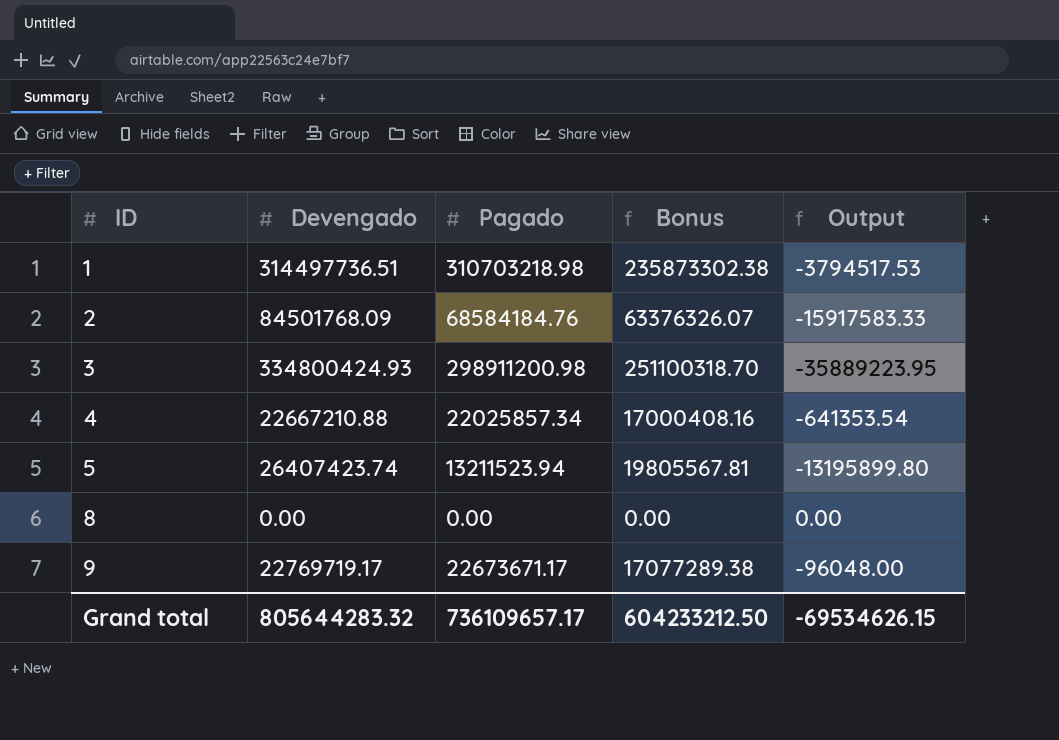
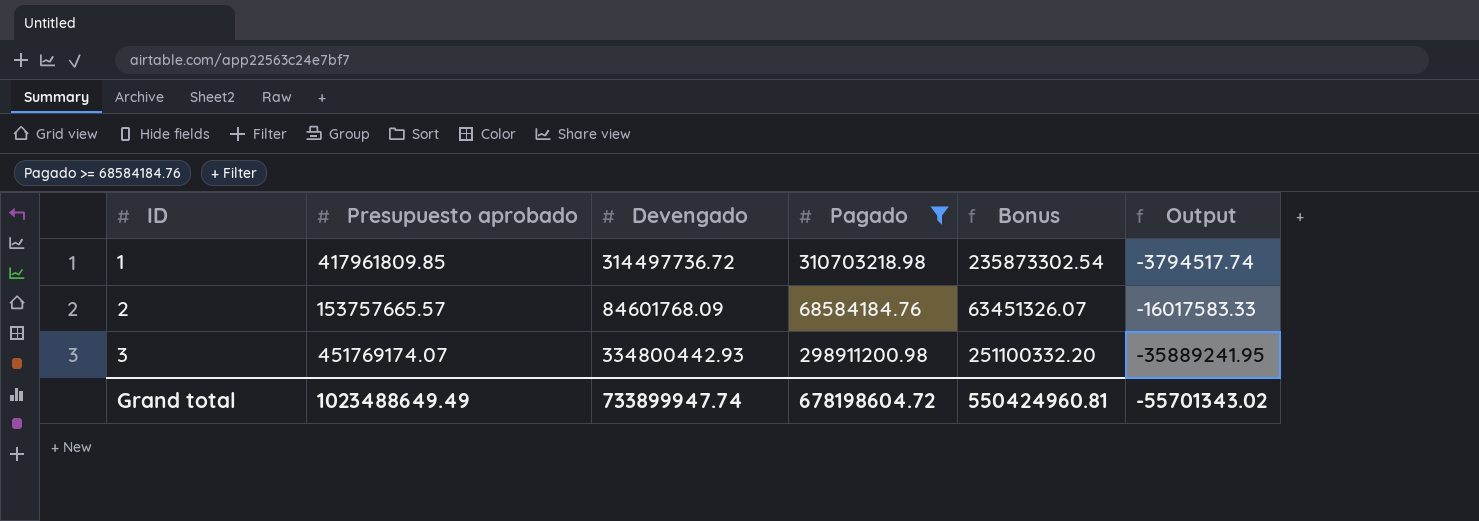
filter: none -> Pagado >= 68584184.76
column Presupuesto aprobado | position: none -> 2
1 | Devengado: 314497736.51 -> 314497736.72
1 | Bonus: 235873302.38 -> 235873302.54
1 | Output: -3794517.53 -> -3794517.74
2 | Devengado: 84501768.09 -> 84601768.09
2 | Bonus: 63376326.07 -> 63451326.07
2 | Output: -15917583.33 -> -16017583.33
3 | Devengado: 334800424.93 -> 334800442.93
3 | Bonus: 251100318.70 -> 251100332.20
3 | Output: -35889223.95 -> -35889241.95
Grand total | Devengado: 805644283.32 -> 733899947.74
Grand total | Pagado: 736109657.17 -> 678198604.72
Grand total | Bonus: 604233212.50 -> 550424960.81
Grand total | Output: -69534626.15 -> -55701343.02

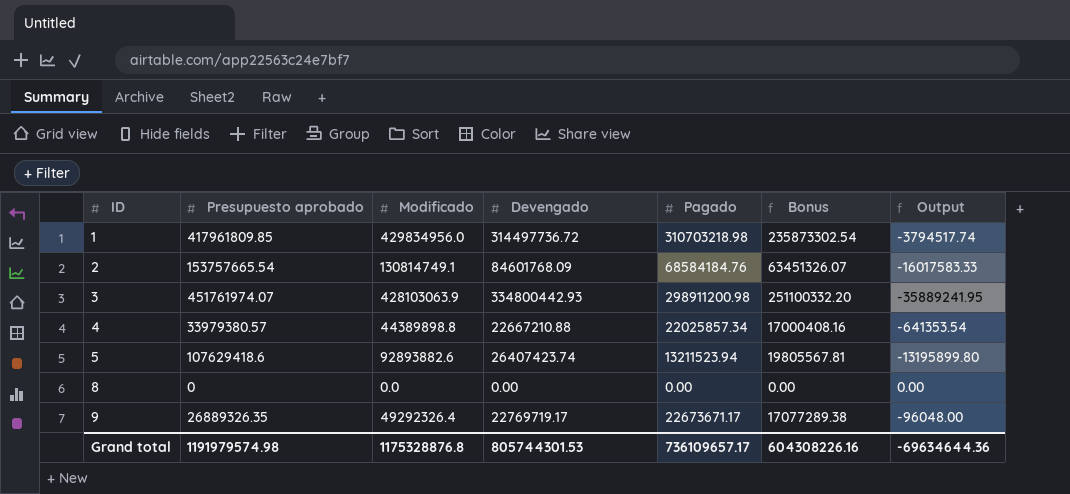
filter: Pagado >= 68584184.76 -> none
column Modificado | position: none -> 3
2 | Presupuesto aprobado: 153757665.57 -> 153757665.54
3 | Presupuesto aprobado: 451769174.07 -> 451761974.07
Grand total | Presupuesto aprobado: 1023488649.49 -> 1191979574.98
Grand total | Devengado: 733899947.74 -> 805744301.53
Grand total | Pagado: 678198604.72 -> 736109657.17
Grand total | Bonus: 550424960.81 -> 604308226.16
Grand total | Output: -55701343.02 -> -69634644.36

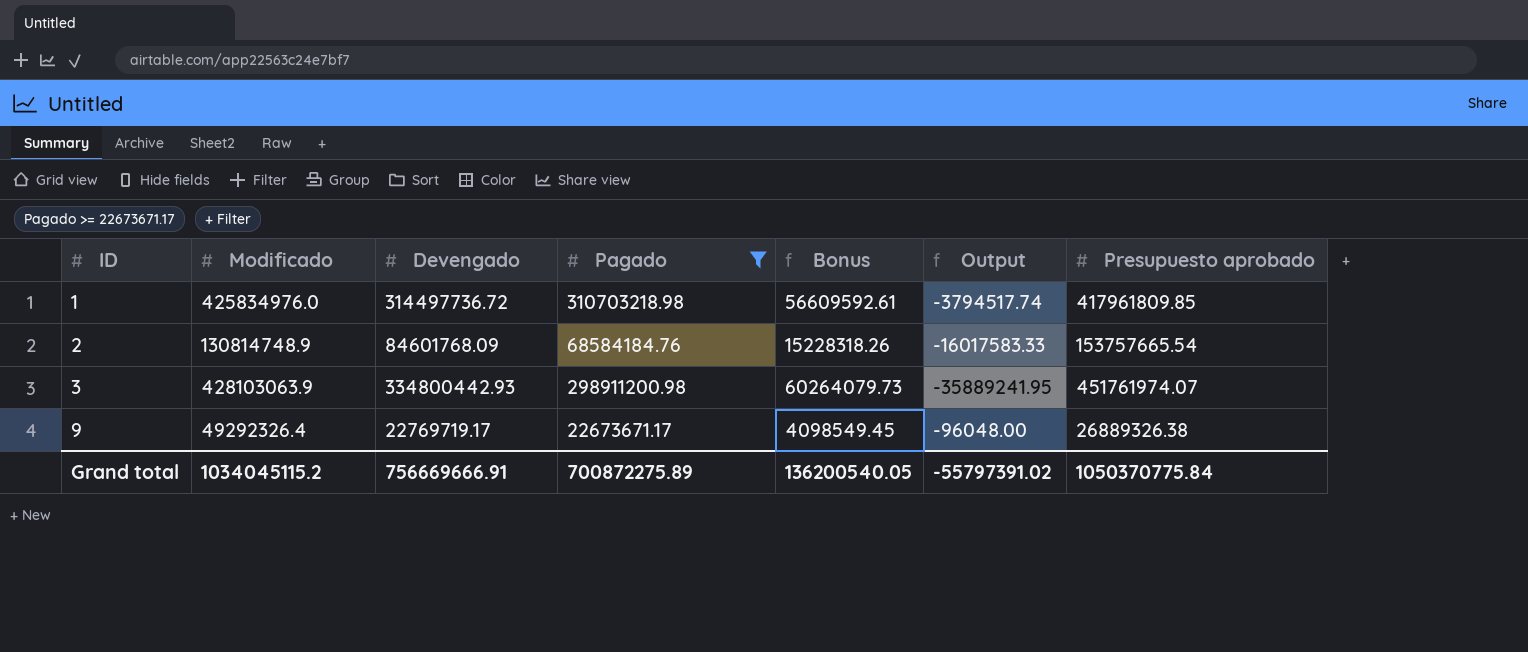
filter: none -> Pagado >= 22673671.17
column Bonus | formula: [Devengado] * 0.75 -> [Devengado] * 0.18
column Presupuesto aprobado | position: 2 -> 7
1 | Modificado: 429834956.0 -> 425834976.0
2 | Modificado: 130814749.1 -> 130814748.9
9 | Presupuesto aprobado: 26889326.35 -> 26889326.38
Grand total | Modificado: 1175328876.8 -> 1034045115.2
Grand total | Devengado: 805744301.53 -> 756669666.91
Grand total | Pagado: 736109657.17 -> 700872275.89
Grand total | Bonus: 604308226.16 -> 136200540.05
Grand total | Output: -69634644.36 -> -55797391.02
Grand total | Presupuesto aprobado: 1191979574.98 -> 1050370775.84

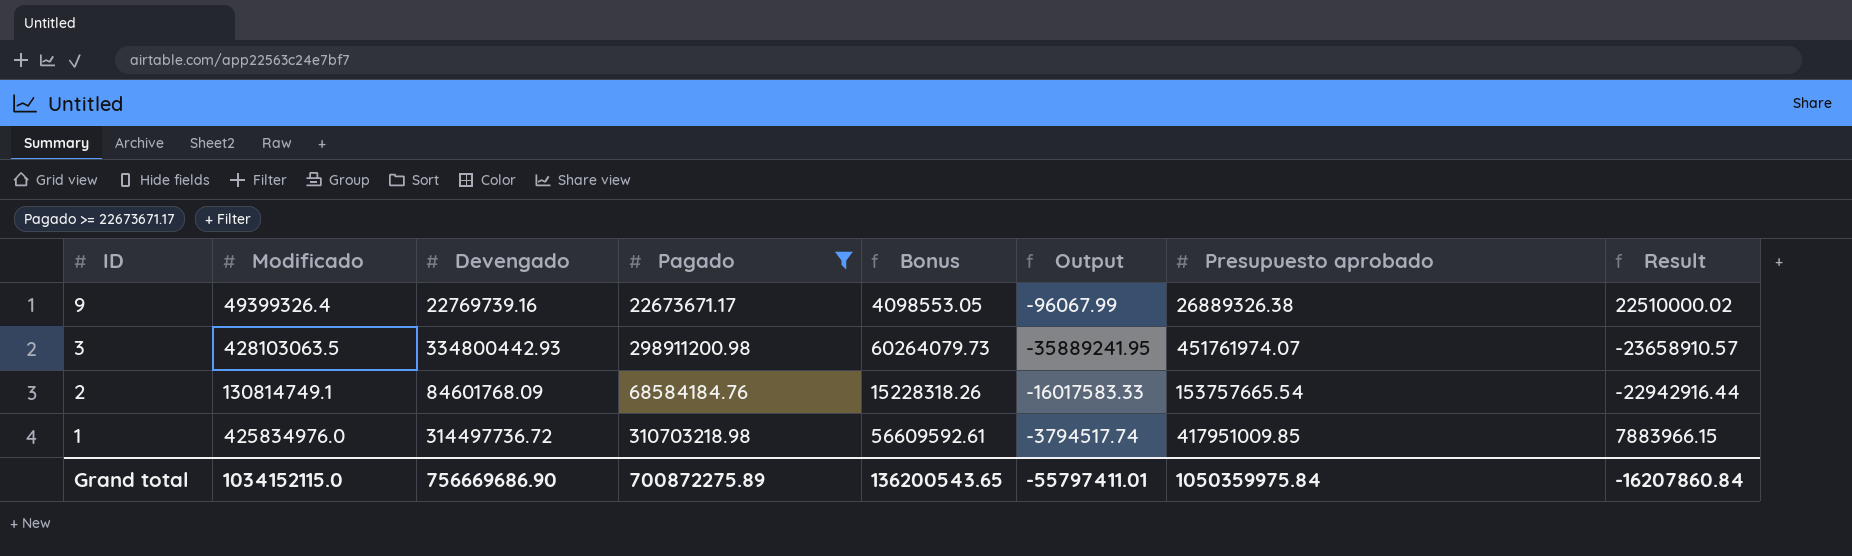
row order: ID ascending -> ID descending
column Result | formula: none -> [Modificado] - [Presupuesto aprobado]
9 | Modificado: 49292326.4 -> 49399326.4
9 | Devengado: 22769719.17 -> 22769739.16
9 | Bonus: 4098549.45 -> 4098553.05
9 | Output: -96048.00 -> -96067.99
3 | Modificado: 428103063.9 -> 428103063.5
2 | Modificado: 130814748.9 -> 130814749.1
1 | Presupuesto aprobado: 417961809.85 -> 417951009.85
Grand total | Modificado: 1034045115.2 -> 1034152115.0
Grand total | Devengado: 756669666.91 -> 756669686.90
Grand total | Bonus: 136200540.05 -> 136200543.65
Grand total | Output: -55797391.02 -> -55797411.01
Grand total | Presupuesto aprobado: 1050370775.84 -> 1050359975.84

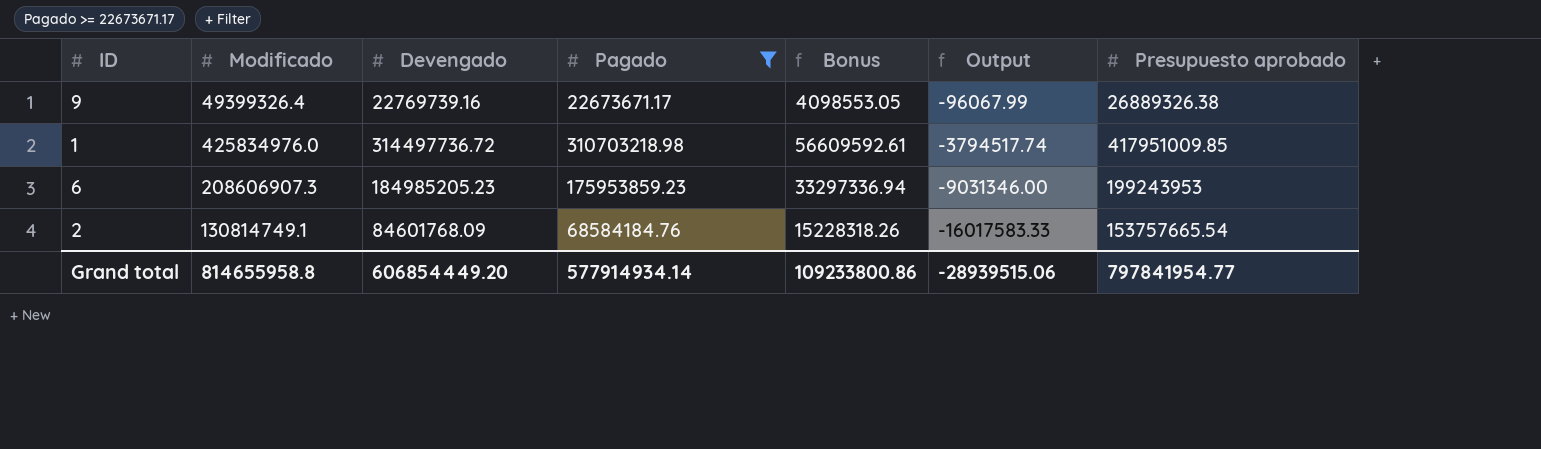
row order: ID descending -> Output descending
column Result | formula: [Modificado] - [Presupuesto aprobado] -> none
row 3: 428103063.5 | 334800442.93 | 298911200.98 | 60264079.73 | -35889241.95 | 451761974.07 | -23658910.57 -> none
row 6: none -> 208606907.3 | 184985205.23 | 175953859.23 | 33297336.94 | -9031346.00 | 199243953
Grand total | Modificado: 1034152115.0 -> 814655958.8
Grand total | Devengado: 756669686.90 -> 606854449.20
Grand total | Pagado: 700872275.89 -> 577914934.14
Grand total | Bonus: 136200543.65 -> 109233800.86
Grand total | Output: -55797411.01 -> -28939515.06
Grand total | Presupuesto aprobado: 1050359975.84 -> 797841954.77

